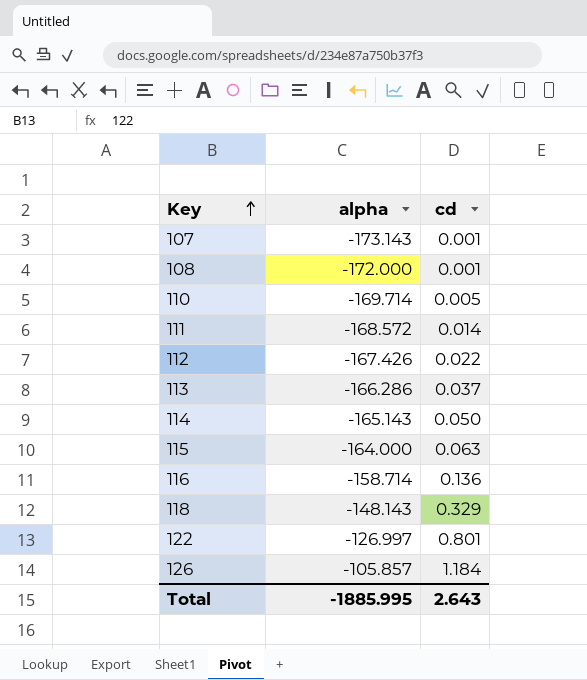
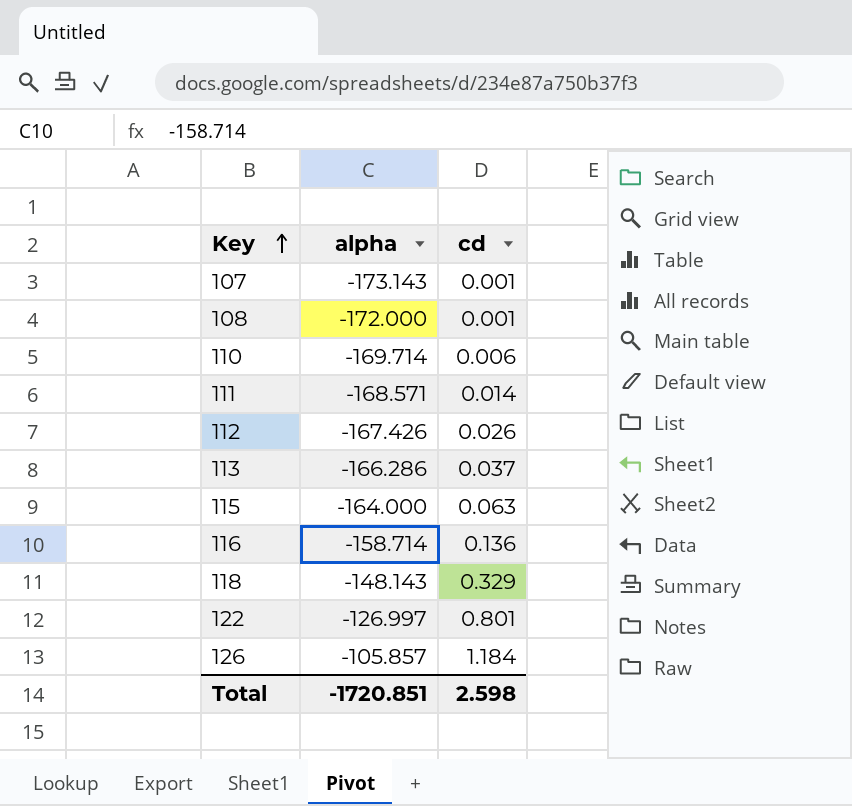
row 114: -165.143 | 0.050 -> none
110 | cd: 0.005 -> 0.006
111 | alpha: -168.572 -> -168.571
112 | cd: 0.022 -> 0.026
Total | alpha: -1885.995 -> -1720.851
Total | cd: 2.643 -> 2.598

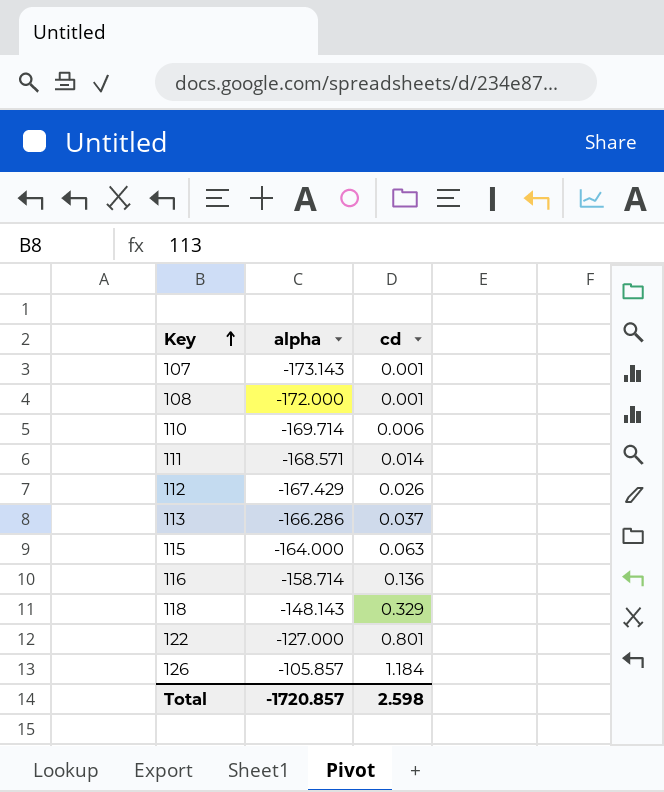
112 | alpha: -167.426 -> -167.429
122 | alpha: -126.997 -> -127.000
Total | alpha: -1720.851 -> -1720.857

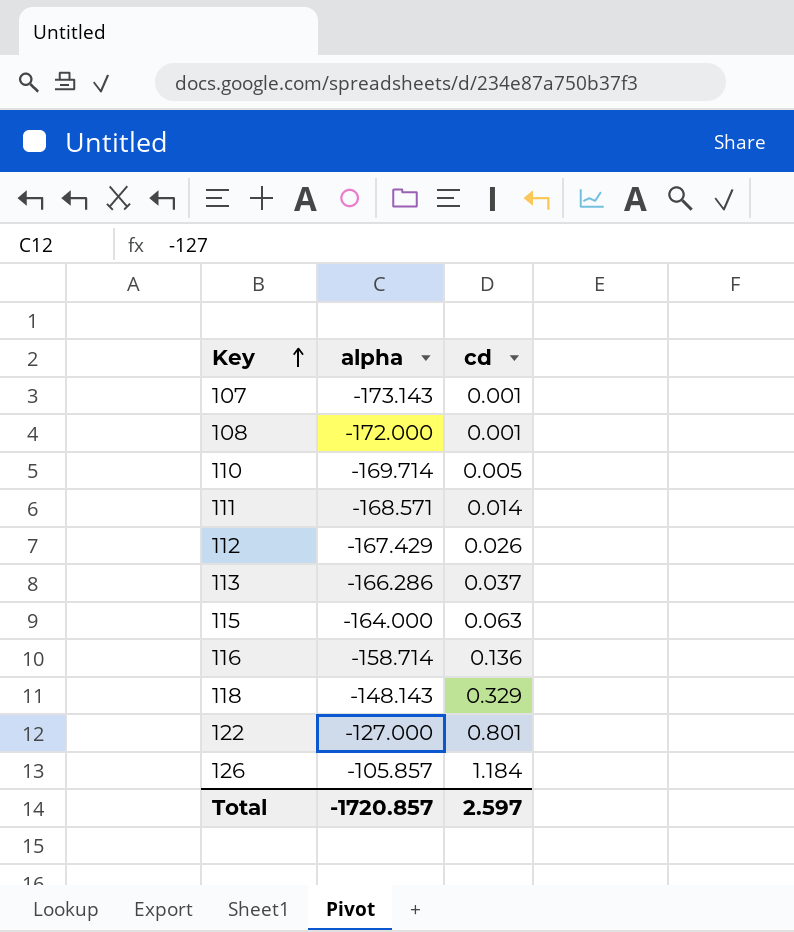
110 | cd: 0.006 -> 0.005
Total | cd: 2.598 -> 2.597

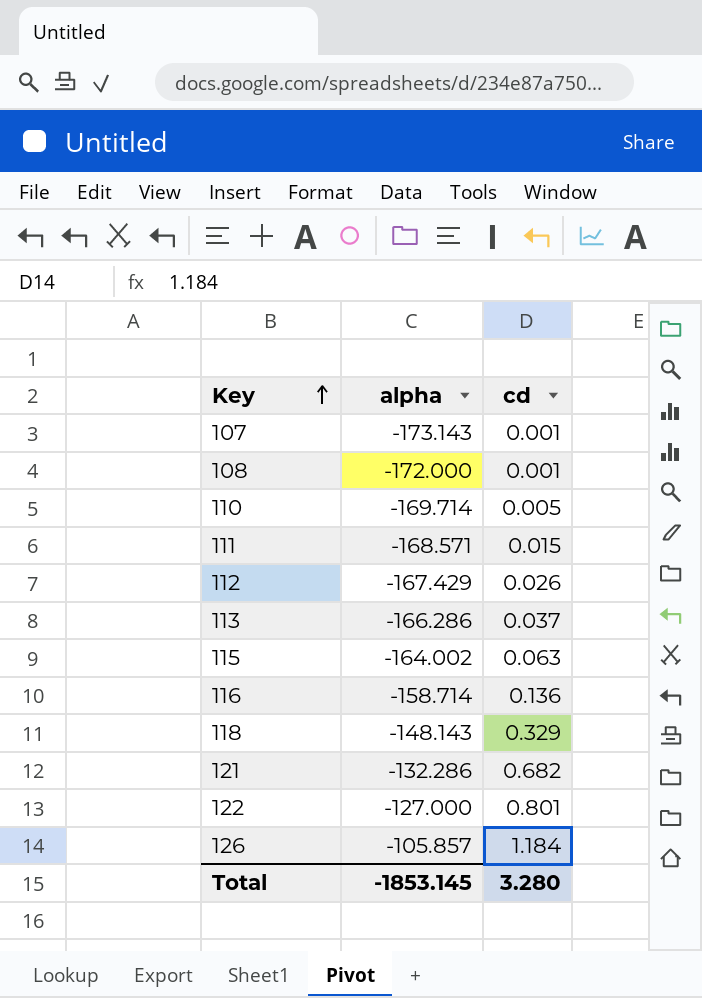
111 | cd: 0.014 -> 0.015
115 | alpha: -164.000 -> -164.002
row 121: none -> -132.286 | 0.682
Total | alpha: -1720.857 -> -1853.145
Total | cd: 2.597 -> 3.280

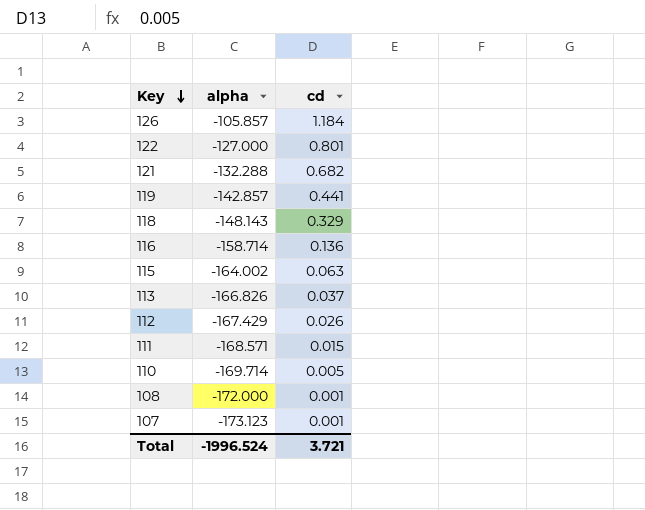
row order: Key ascending -> Key descending
121 | alpha: -132.286 -> -132.288
row 119: none -> -142.857 | 0.441
113 | alpha: -166.286 -> -166.826
107 | alpha: -173.143 -> -173.123
Total | alpha: -1853.145 -> -1996.524
Total | cd: 3.280 -> 3.721

